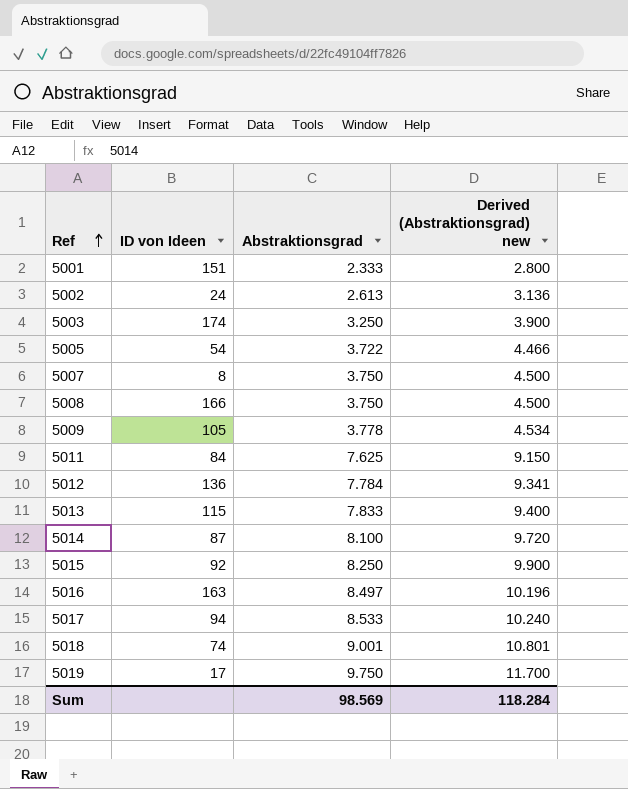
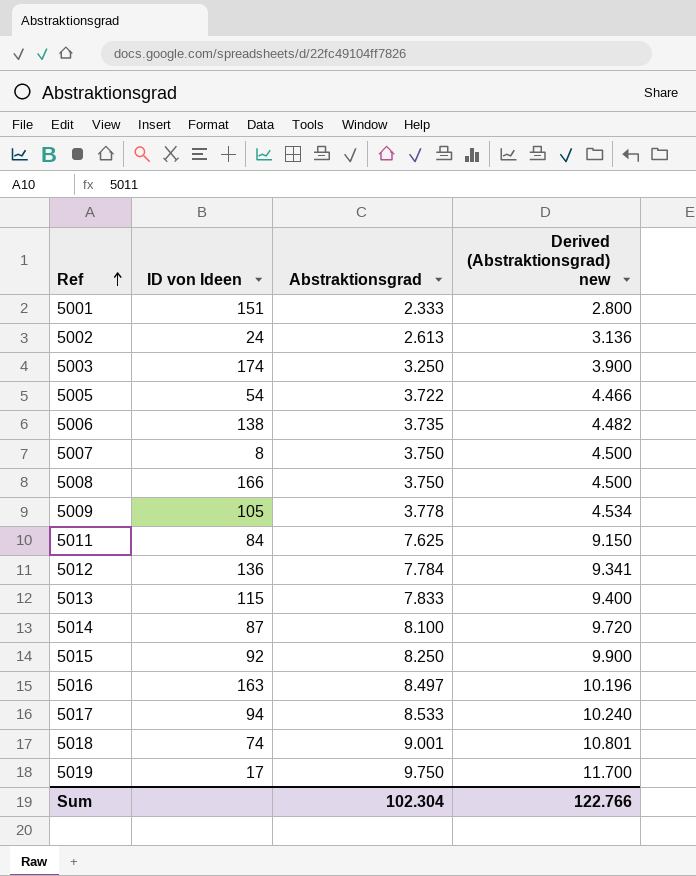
row 5006: none -> 138 | 3.735 | 4.482
Sum | Abstraktionsgrad: 98.569 -> 102.304
Sum | Derived (Abstraktionsgrad) new: 118.284 -> 122.766

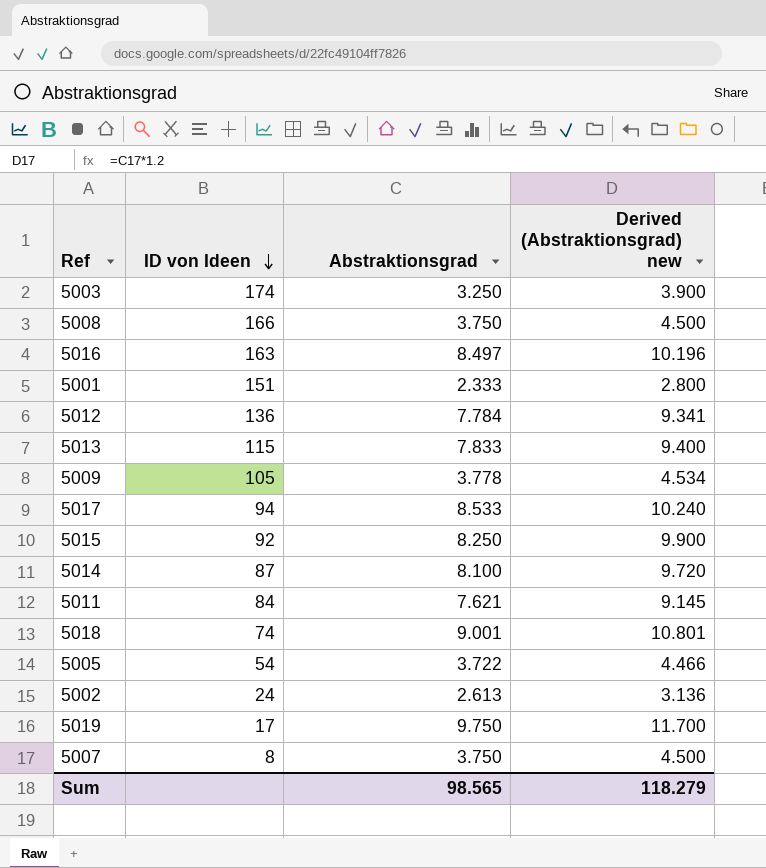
row order: Ref ascending -> ID von Ideen descending
row 5006: 138 | 3.735 | 4.482 -> none
5011 | Abstraktionsgrad: 7.625 -> 7.621
5011 | Derived (Abstraktionsgrad) new: 9.150 -> 9.145
Sum | Abstraktionsgrad: 102.304 -> 98.565
Sum | Derived (Abstraktionsgrad) new: 122.766 -> 118.279

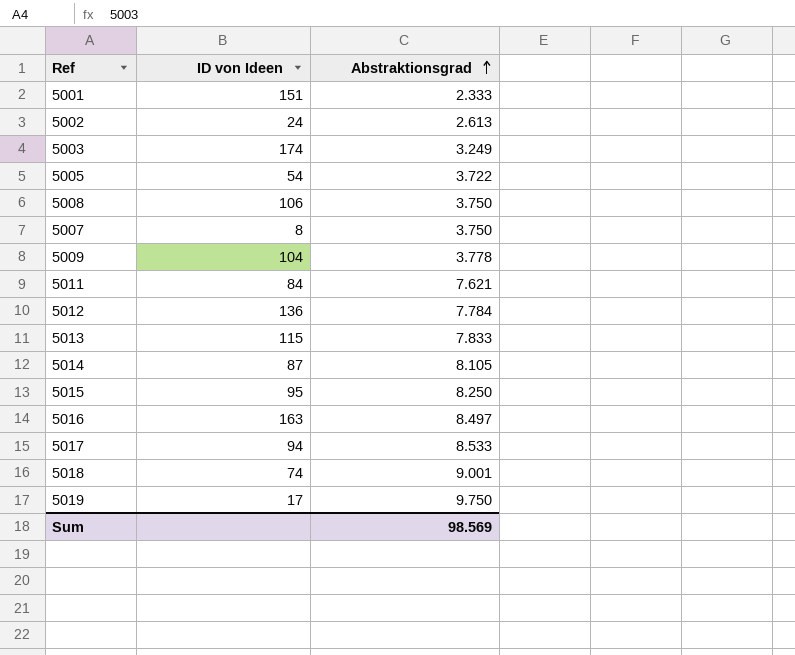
row order: ID von Ideen descending -> Abstraktionsgrad ascending
column Derived (Abstraktionsgrad) new | formula: [Abstraktionsgrad] * 1.2 -> none
5003 | Abstraktionsgrad: 3.250 -> 3.249
5008 | ID von Ideen: 166 -> 106
5009 | ID von Ideen: 105 -> 104
5014 | Abstraktionsgrad: 8.100 -> 8.105
5015 | ID von Ideen: 92 -> 95
Sum | Abstraktionsgrad: 98.565 -> 98.569

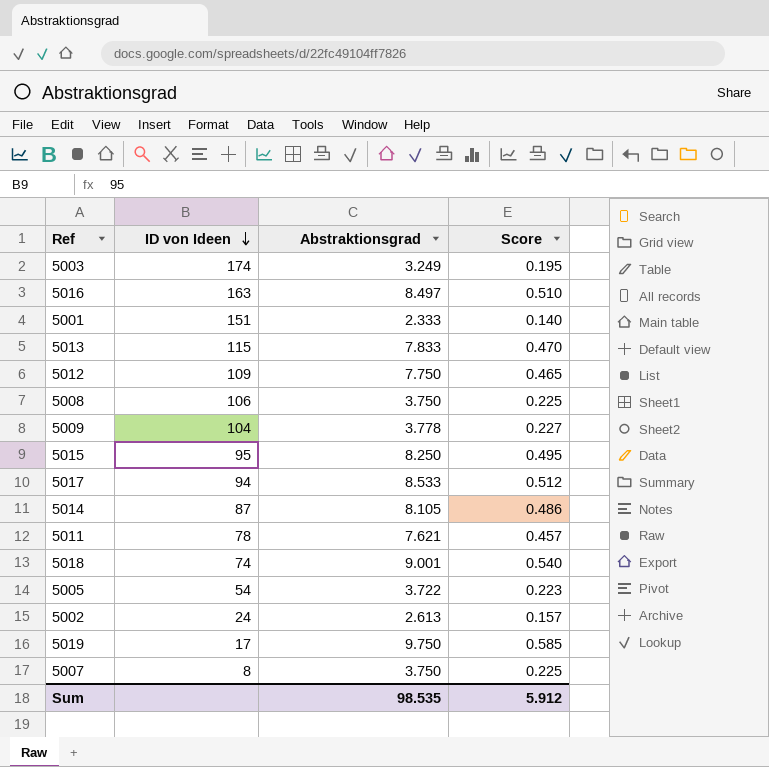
row order: Abstraktionsgrad ascending -> ID von Ideen descending
column Score | formula: none -> [Abstraktionsgrad] * 0.06
5012 | ID von Ideen: 136 -> 109
5012 | Abstraktionsgrad: 7.784 -> 7.750
5011 | ID von Ideen: 84 -> 78
Sum | Abstraktionsgrad: 98.569 -> 98.535

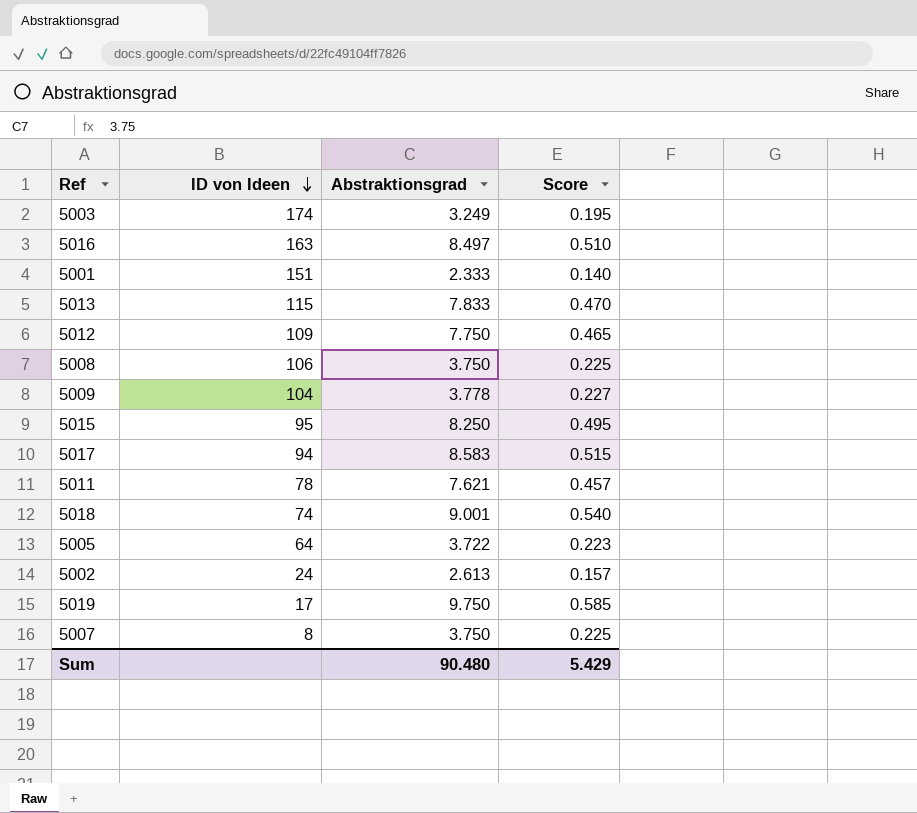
row 5014: 87 | 8.105 | 0.486 -> none
5017 | Abstraktionsgrad: 8.533 -> 8.583
5017 | Score: 0.512 -> 0.515
5005 | ID von Ideen: 54 -> 64
Sum | Abstraktionsgrad: 98.535 -> 90.480
Sum | Score: 5.912 -> 5.429

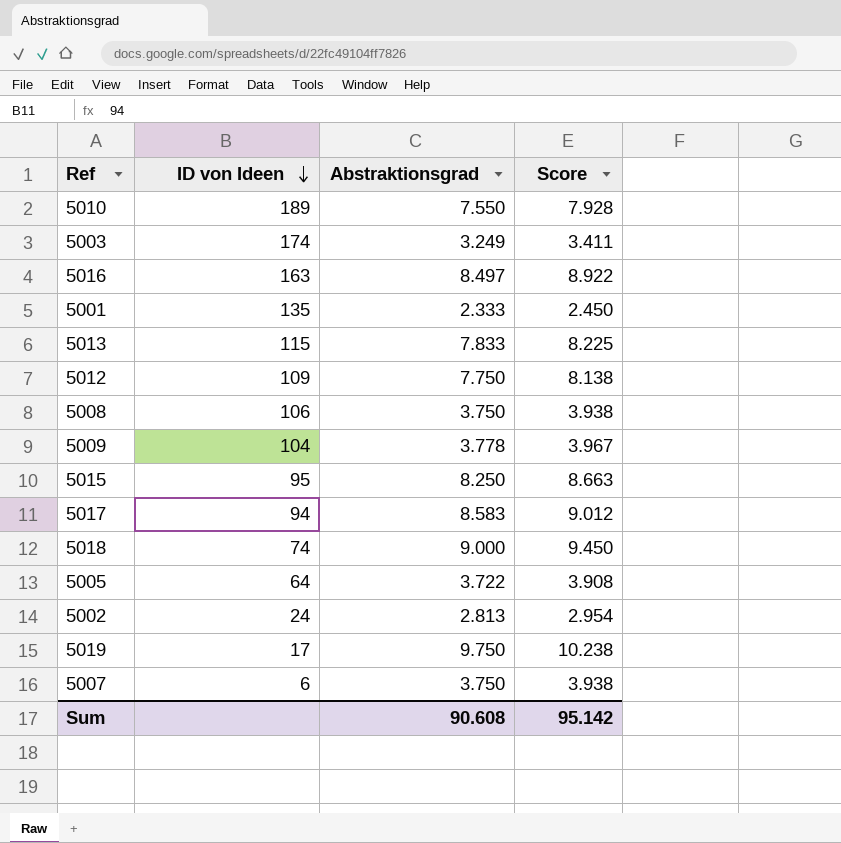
column Score | formula: [Abstraktionsgrad] * 0.06 -> [Abstraktionsgrad] * 1.05
row 5011: 78 | 7.621 | 0.457 -> none
row 5010: none -> 189 | 7.550 | 7.928
5001 | ID von Ideen: 151 -> 135
5018 | Abstraktionsgrad: 9.001 -> 9.000
5002 | Abstraktionsgrad: 2.613 -> 2.813
5007 | ID von Ideen: 8 -> 6
Sum | Abstraktionsgrad: 90.480 -> 90.608
Sum | Score: 5.429 -> 95.142

